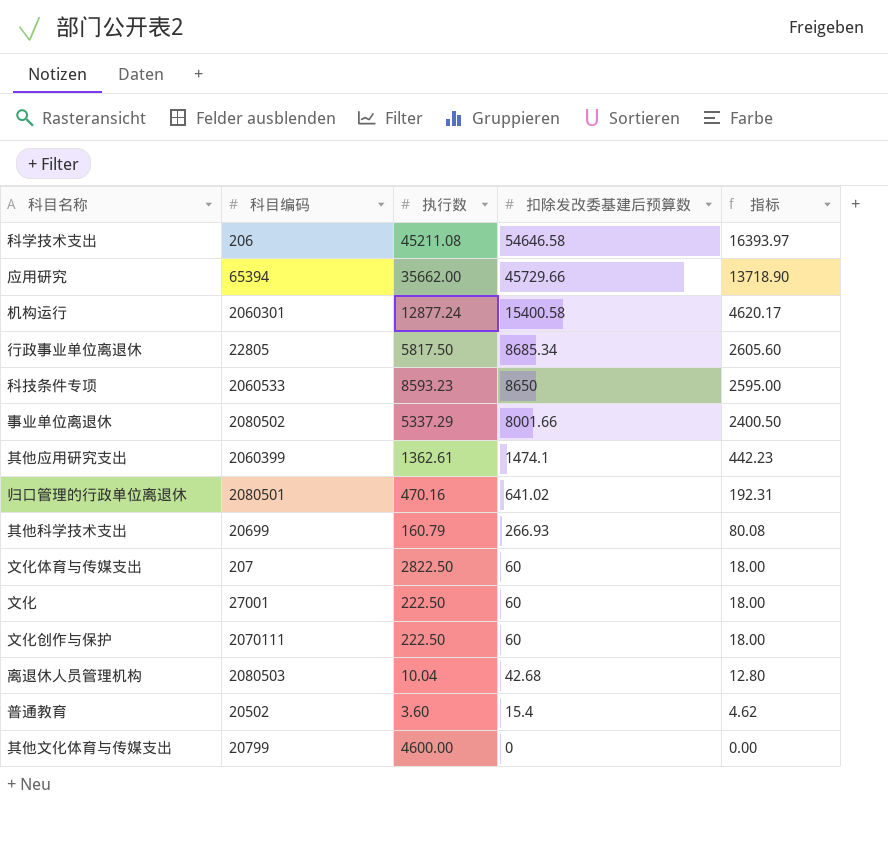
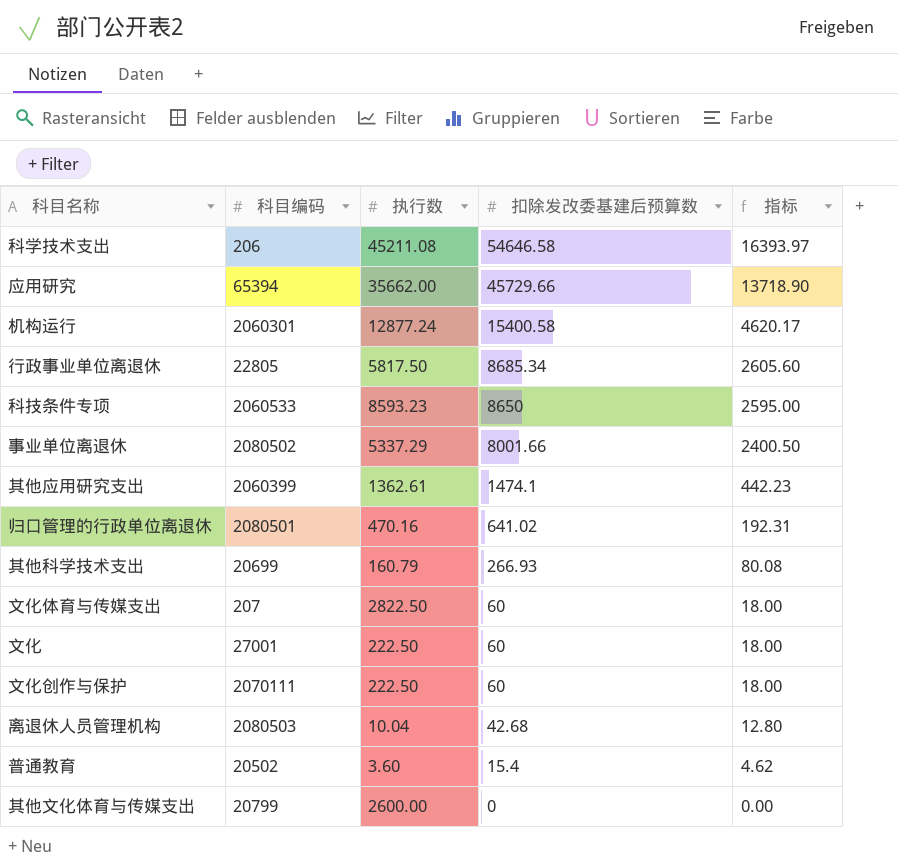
其他文化体育与传媒支出 | 执行数: 4600.00 -> 2600.00

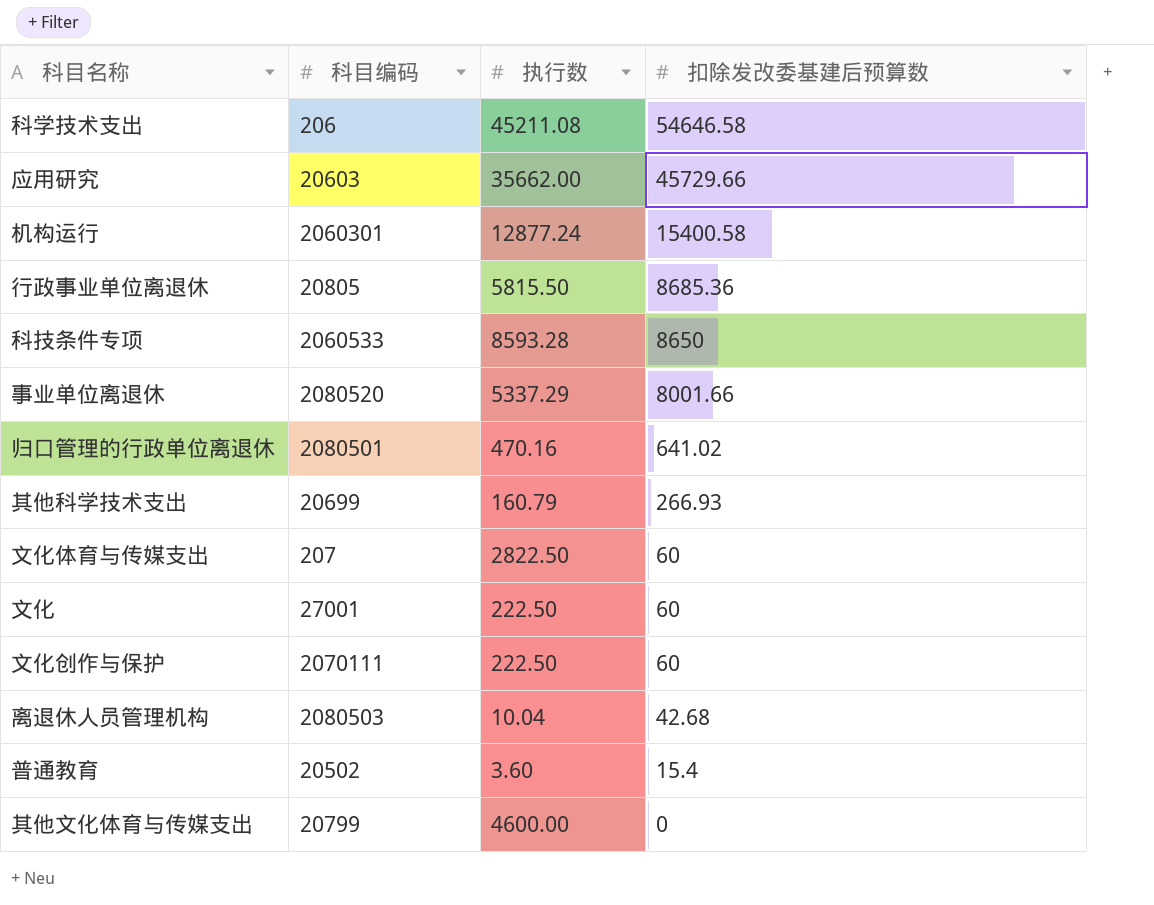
column 指标 | formula: [扣除发改委基建后预算数] * 0.3 -> none
row 其他应用研究支出: 2060399 | 1362.61 | 1474.1 | 442.23 -> none
应用研究 | 科目编码: 65394 -> 20603
行政事业单位离退休 | 科目编码: 22805 -> 20805
行政事业单位离退休 | 执行数: 5817.50 -> 5815.50
行政事业单位离退休 | 扣除发改委基建后预算数: 8685.34 -> 8685.36
科技条件专项 | 执行数: 8593.23 -> 8593.28
事业单位离退休 | 科目编码: 2080502 -> 2080520
其他文化体育与传媒支出 | 执行数: 2600.00 -> 4600.00

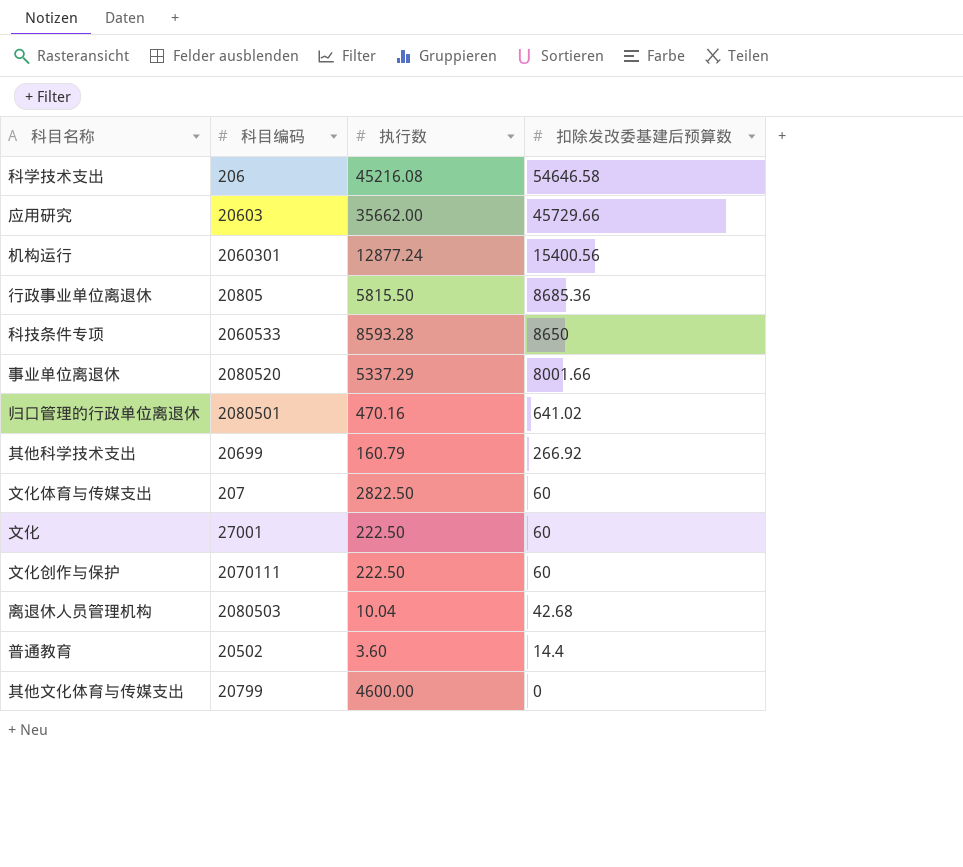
科学技术支出 | 执行数: 45211.08 -> 45216.08
机构运行 | 扣除发改委基建后预算数: 15400.58 -> 15400.56
其他科学技术支出 | 扣除发改委基建后预算数: 266.93 -> 266.92
普通教育 | 扣除发改委基建后预算数: 15.4 -> 14.4

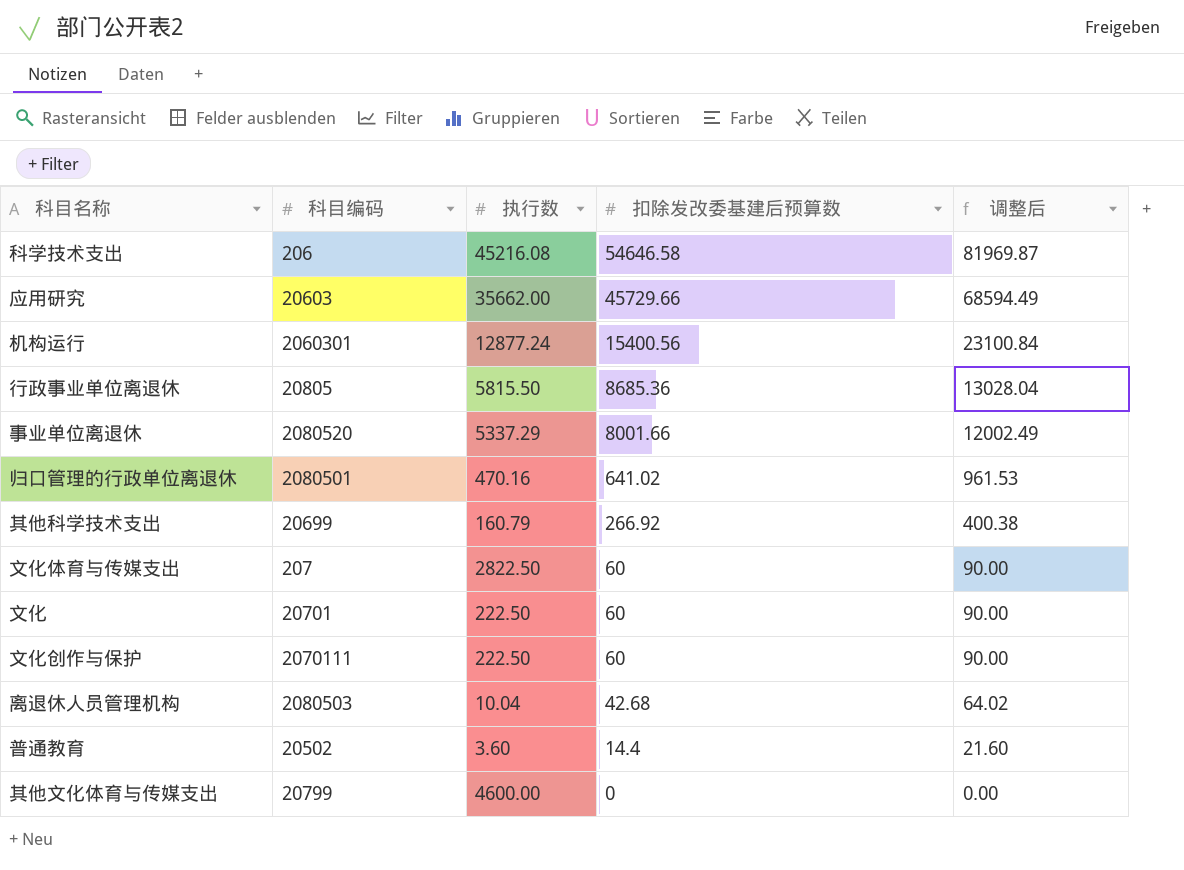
column 调整后 | formula: none -> [扣除发改委基建后预算数] * 1.5
row 科技条件专项: 2060533 | 8593.28 | 8650 -> none
文化 | 科目编码: 27001 -> 20701

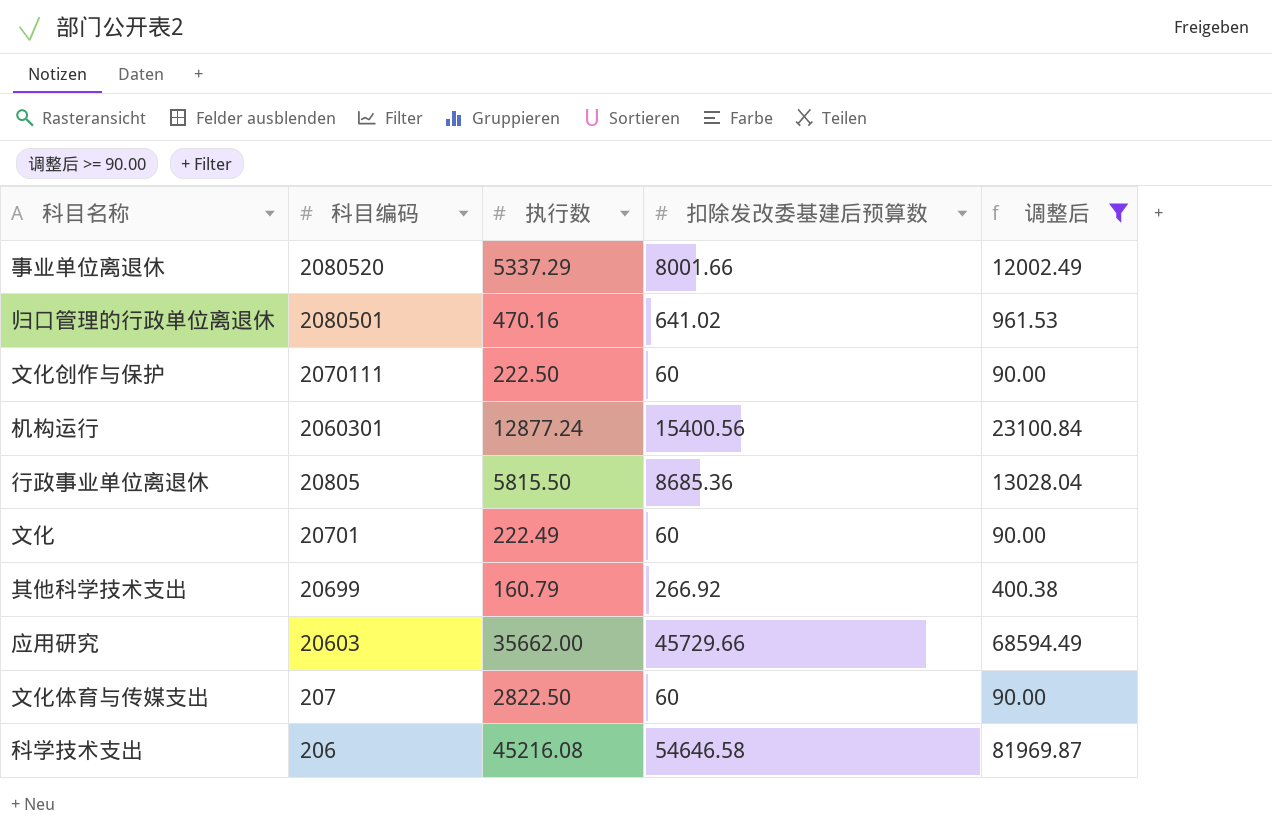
filter: none -> 调整后 >= 90.00
row order: 扣除发改委基建后预算数 descending -> 科目编码 descending
文化 | 执行数: 222.50 -> 222.49

